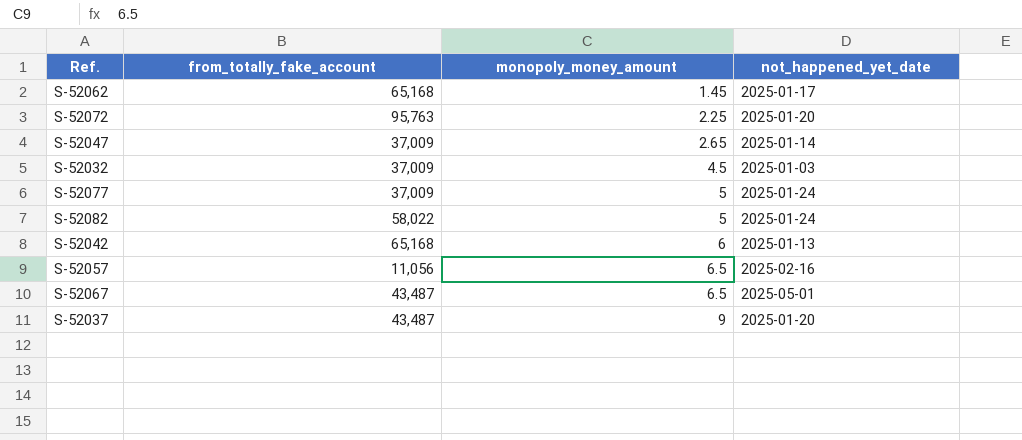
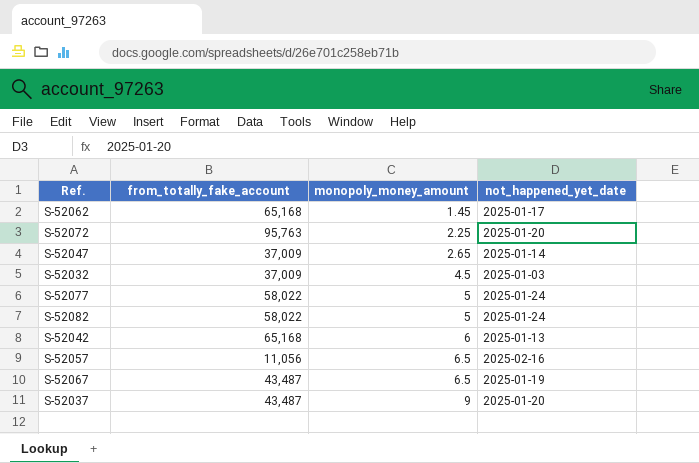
S-52077 | from_totally_fake_account: 37,009 -> 58,022
S-52067 | not_happened_yet_date: 2025-05-01 -> 2025-01-19

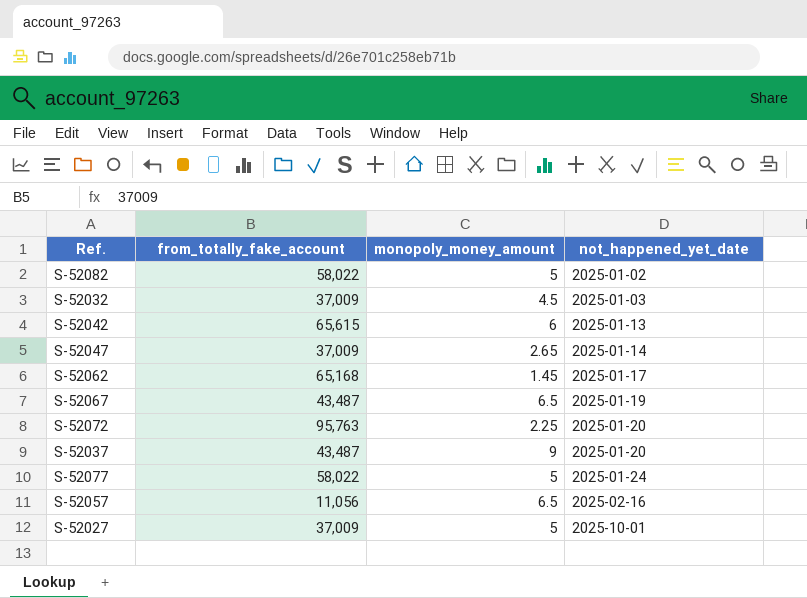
row order: monopoly_money_amount ascending -> not_happened_yet_date ascending
S-52082 | not_happened_yet_date: 2025-01-24 -> 2025-01-02
S-52042 | from_totally_fake_account: 65,168 -> 65,615
row S-52027: none -> 37,009 | 5 | 2025-10-01

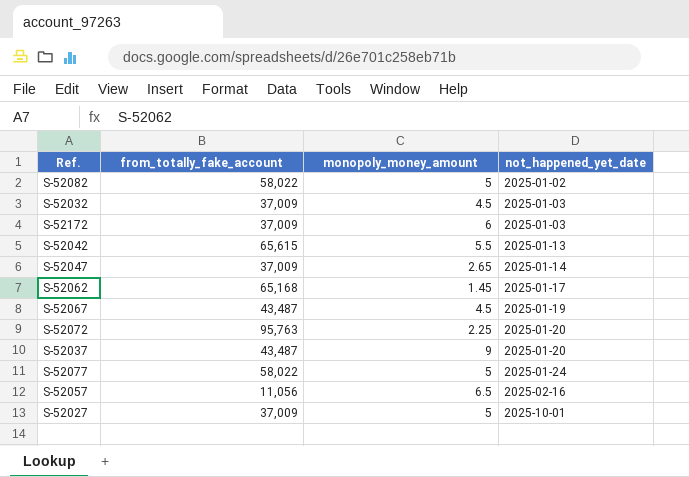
row S-52172: none -> 37,009 | 6 | 2025-01-03
S-52042 | monopoly_money_amount: 6 -> 5.5
S-52067 | monopoly_money_amount: 6.5 -> 4.5

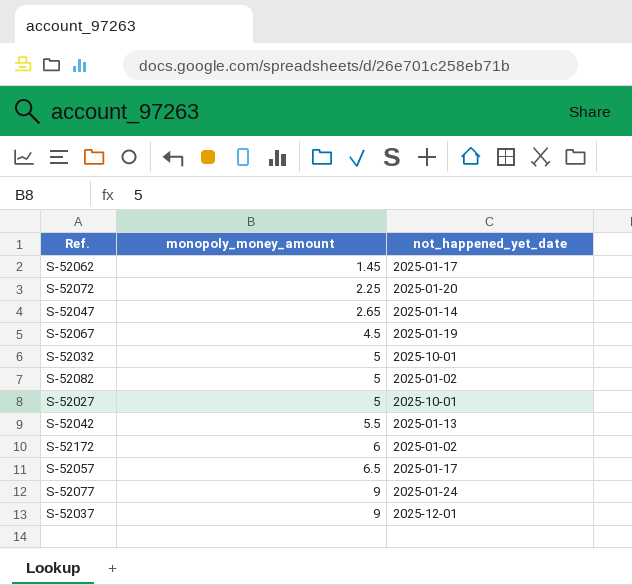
row order: not_happened_yet_date ascending -> monopoly_money_amount ascending
column from_totally_fake_account | position: 2 -> none
S-52032 | monopoly_money_amount: 4.5 -> 5
S-52032 | not_happened_yet_date: 2025-01-03 -> 2025-10-01
S-52172 | not_happened_yet_date: 2025-01-03 -> 2025-01-02
S-52057 | not_happened_yet_date: 2025-02-16 -> 2025-01-17
S-52077 | monopoly_money_amount: 5 -> 9
S-52037 | not_happened_yet_date: 2025-01-20 -> 2025-12-01

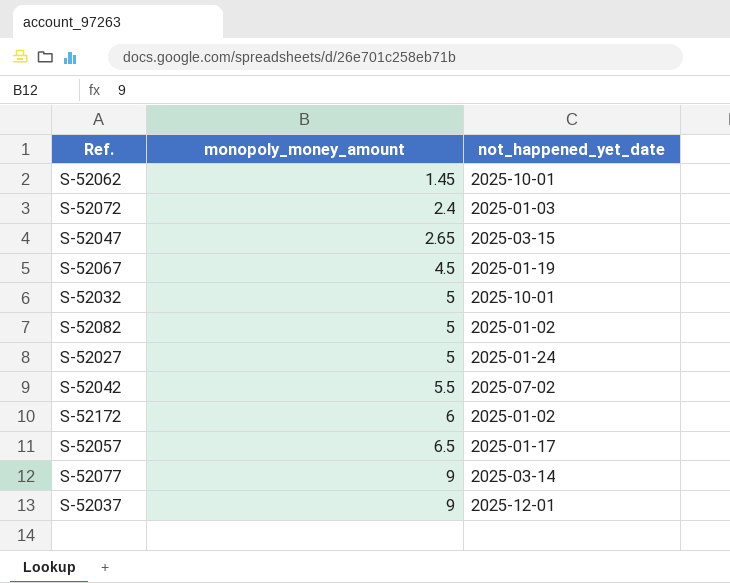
S-52062 | not_happened_yet_date: 2025-01-17 -> 2025-10-01
S-52072 | monopoly_money_amount: 2.25 -> 2.4
S-52072 | not_happened_yet_date: 2025-01-20 -> 2025-01-03
S-52047 | not_happened_yet_date: 2025-01-14 -> 2025-03-15
S-52027 | not_happened_yet_date: 2025-10-01 -> 2025-01-24
S-52042 | not_happened_yet_date: 2025-01-13 -> 2025-07-02
S-52077 | not_happened_yet_date: 2025-01-24 -> 2025-03-14

